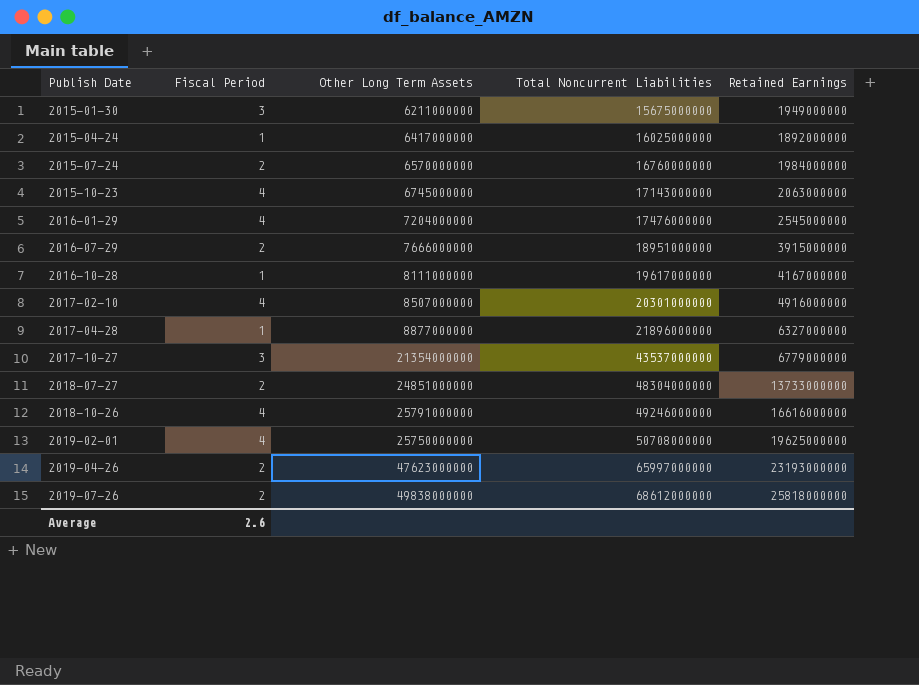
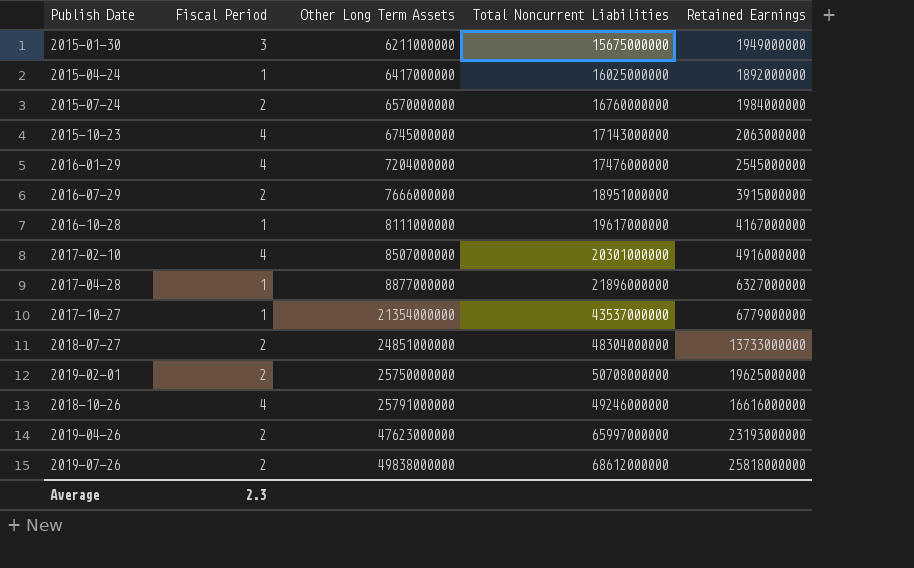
row order: Publish Date ascending -> Other Long Term Assets ascending
2017-10-27 | Fiscal Period: 3 -> 1
2019-02-01 | Fiscal Period: 4 -> 2
Average | Fiscal Period: 2.6 -> 2.3

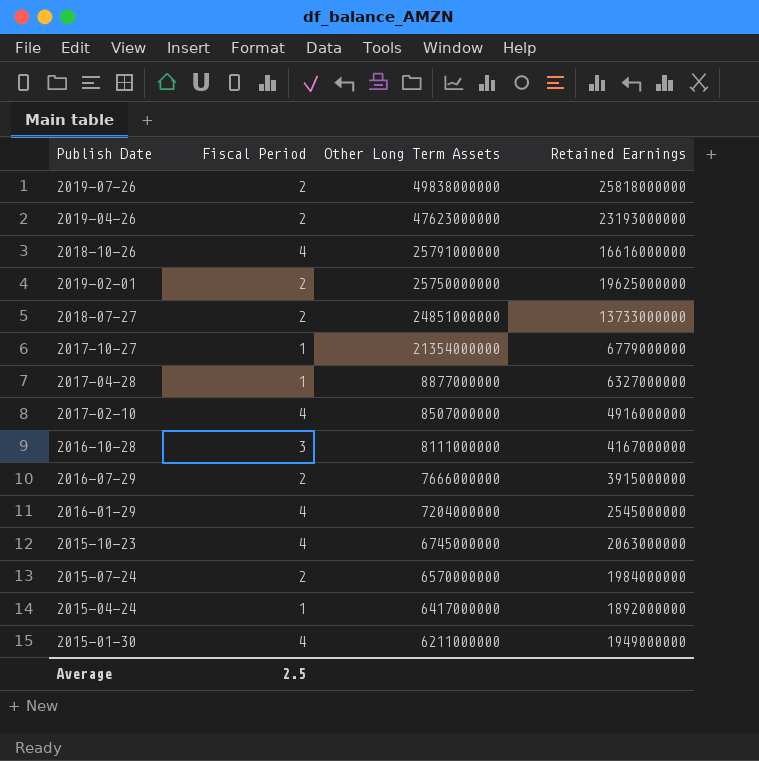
row order: Other Long Term Assets ascending -> Other Long Term Assets descending
column Total Noncurrent Liabilities | position: 4 -> none
2016-10-28 | Fiscal Period: 1 -> 3
2015-01-30 | Fiscal Period: 3 -> 4
Average | Fiscal Period: 2.3 -> 2.5

